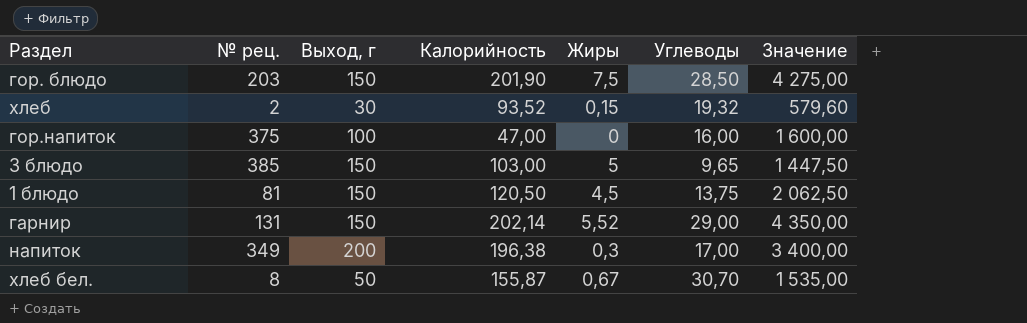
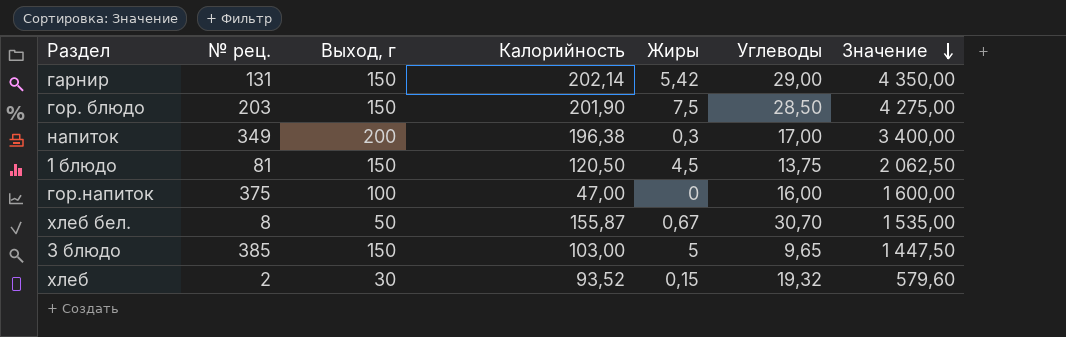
row order: none -> Значение descending
гарнир | Жиры: 5,52 -> 5,42

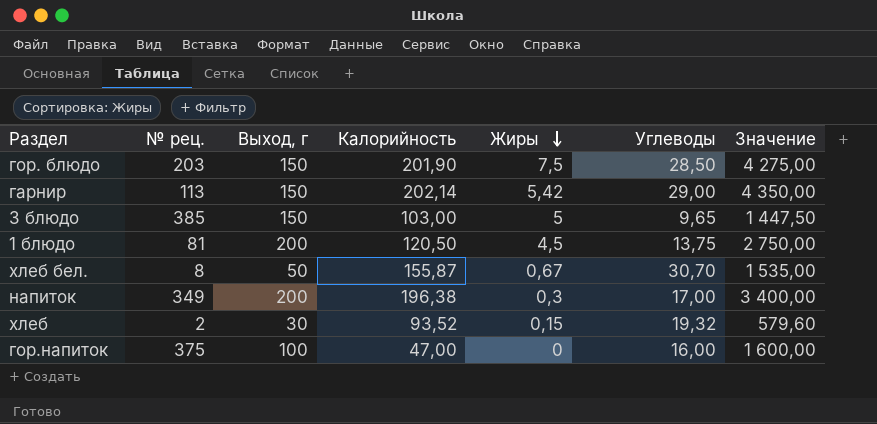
row order: Значение descending -> Жиры descending
гарнир | № рец.: 131 -> 113
1 блюдо | Выход, г: 150 -> 200
1 блюдо | Значение: 2 062,50 -> 2 750,00

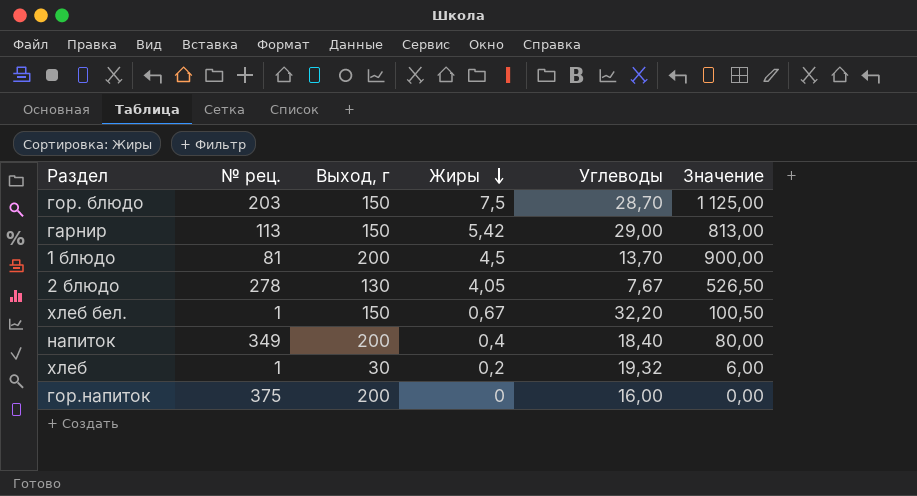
column Калорийность | position: 4 -> none
column Значение | formula: [Выход, г] * [Углеводы] -> [Выход, г] * [Жиры]
row 3 блюдо: 385 | 150 | 103,00 | 5 | 9,65 | 1 447,50 -> none
гор. блюдо | Углеводы: 28,50 -> 28,70
1 блюдо | Углеводы: 13,75 -> 13,70
row 2 блюдо: none -> 278 | 130 | 4,05 | 7,67 | 526,50
хлеб бел. | № рец.: 8 -> 1
хлеб бел. | Выход, г: 50 -> 150
хлеб бел. | Углеводы: 30,70 -> 32,20
напиток | Жиры: 0,3 -> 0,4
напиток | Углеводы: 17,00 -> 18,40
хлеб | № рец.: 2 -> 1
хлеб | Жиры: 0,15 -> 0,2
гор.напиток | Выход, г: 100 -> 200

